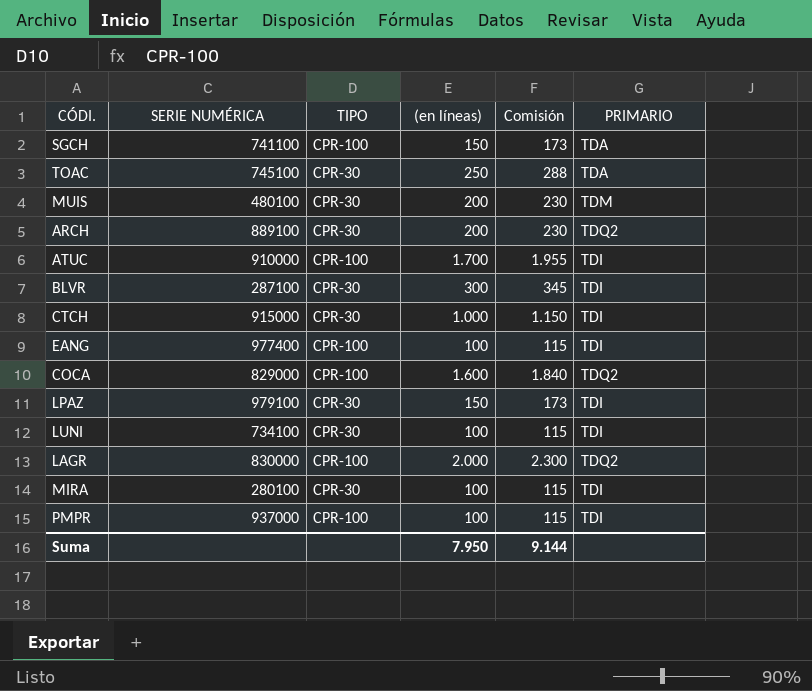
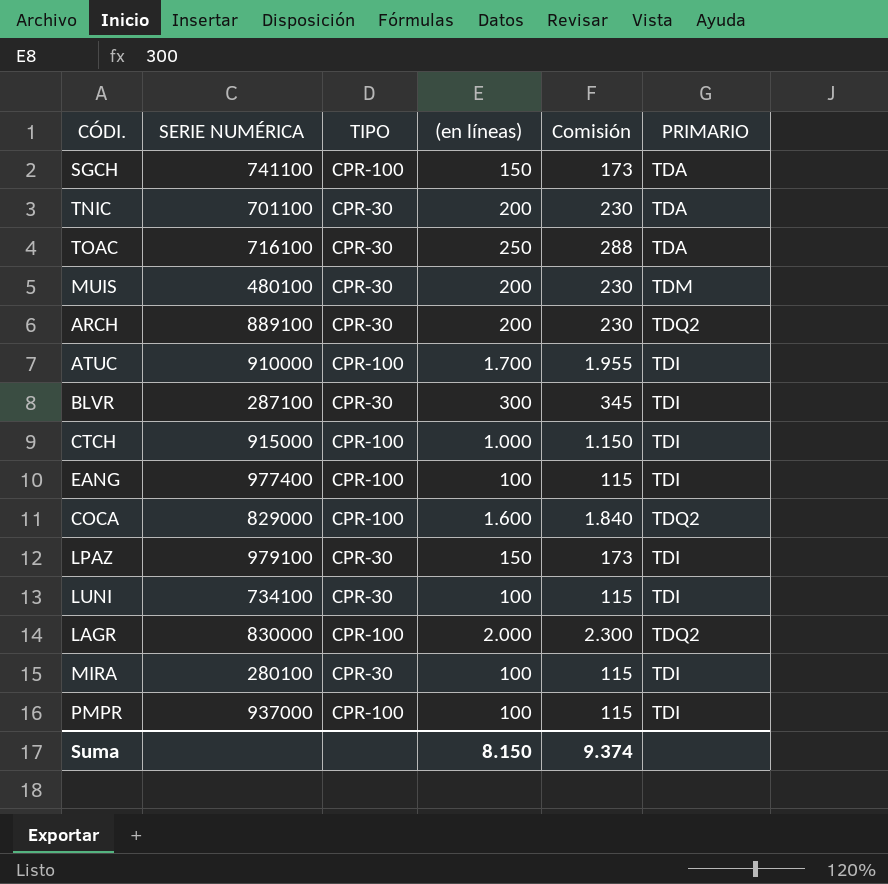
row TNIC: none -> 701100 | CPR-30 | 200 | 230 | TDA
TOAC | SERIE NUMÉRICA: 745100 -> 716100
CTCH | TIPO: CPR-30 -> CPR-100
Suma | (en líneas): 7.950 -> 8.150
Suma | Comisión: 9.144 -> 9.374

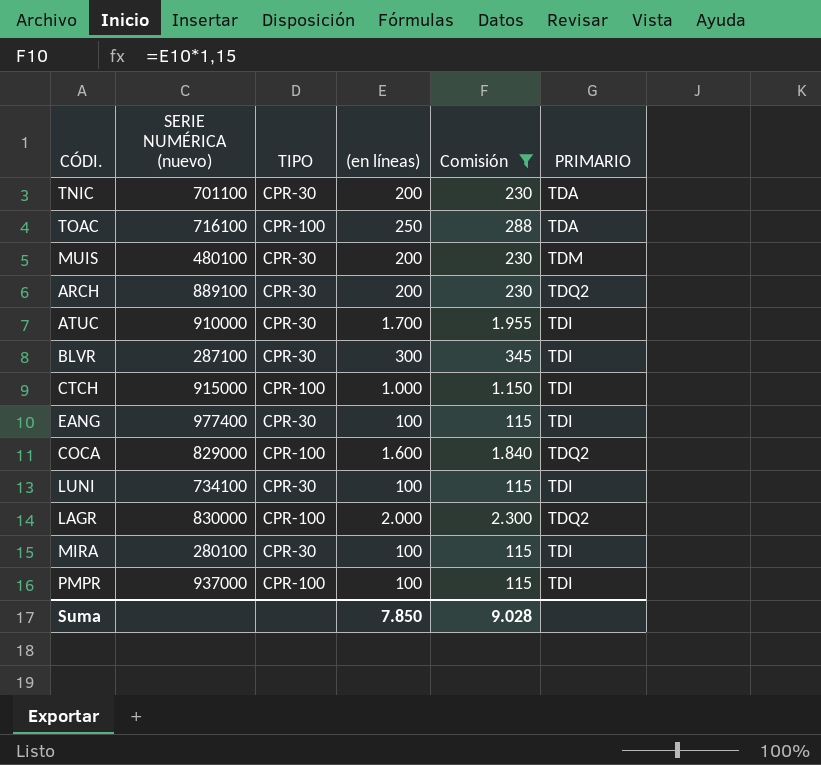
filter: none -> Comisión != 173
column name: SERIE NUMÉRICA -> SERIE NUMÉRICA (nuevo)
TOAC | TIPO: CPR-30 -> CPR-100
ATUC | TIPO: CPR-100 -> CPR-30
EANG | TIPO: CPR-100 -> CPR-30
Suma | (en líneas): 8.150 -> 7.850
Suma | Comisión: 9.374 -> 9.028

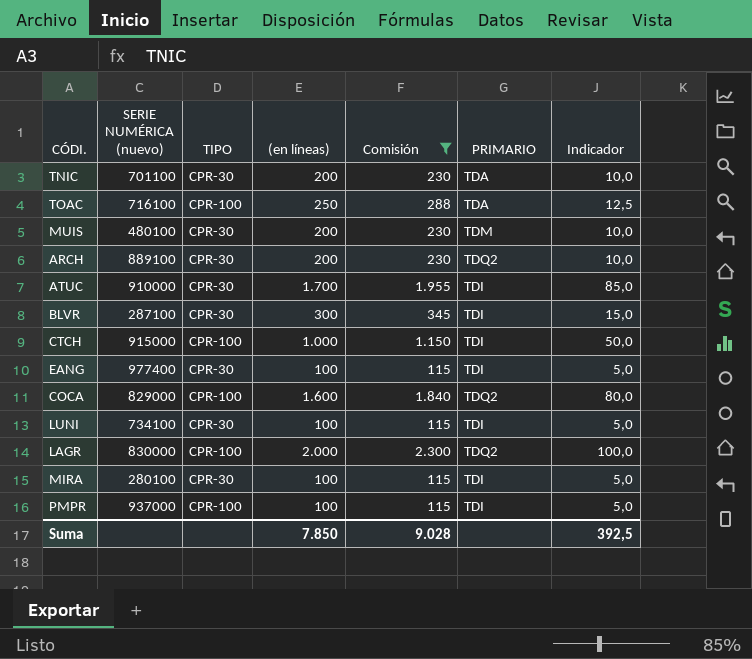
column Indicador | formula: none -> [(en líneas)] * 0,05

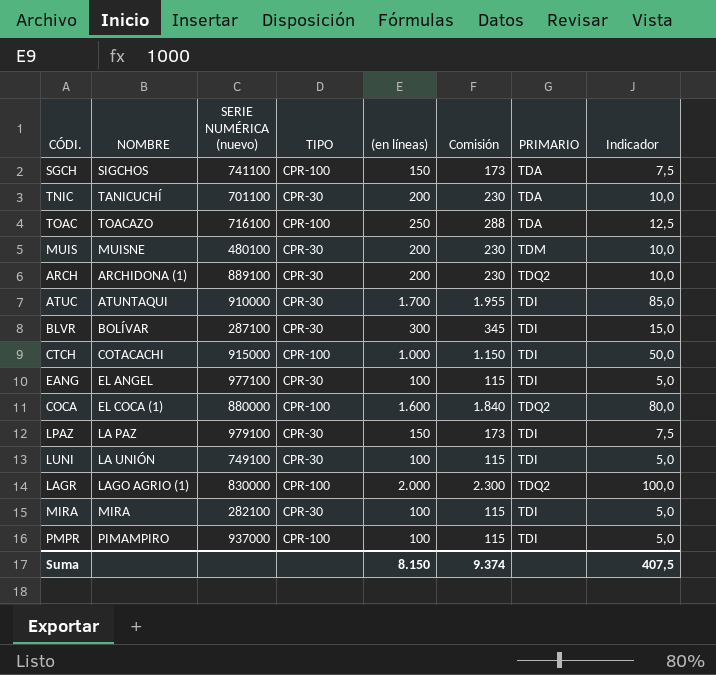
filter: Comisión != 173 -> none
column NOMBRE | position: none -> 2
EANG | SERIE NUMÉRICA (nuevo): 977400 -> 977100
COCA | SERIE NUMÉRICA (nuevo): 829000 -> 880000
LUNI | SERIE NUMÉRICA (nuevo): 734100 -> 749100
MIRA | SERIE NUMÉRICA (nuevo): 280100 -> 282100
Suma | (en líneas): 7.850 -> 8.150
Suma | Comisión: 9.028 -> 9.374
Suma | Indicador: 392,5 -> 407,5

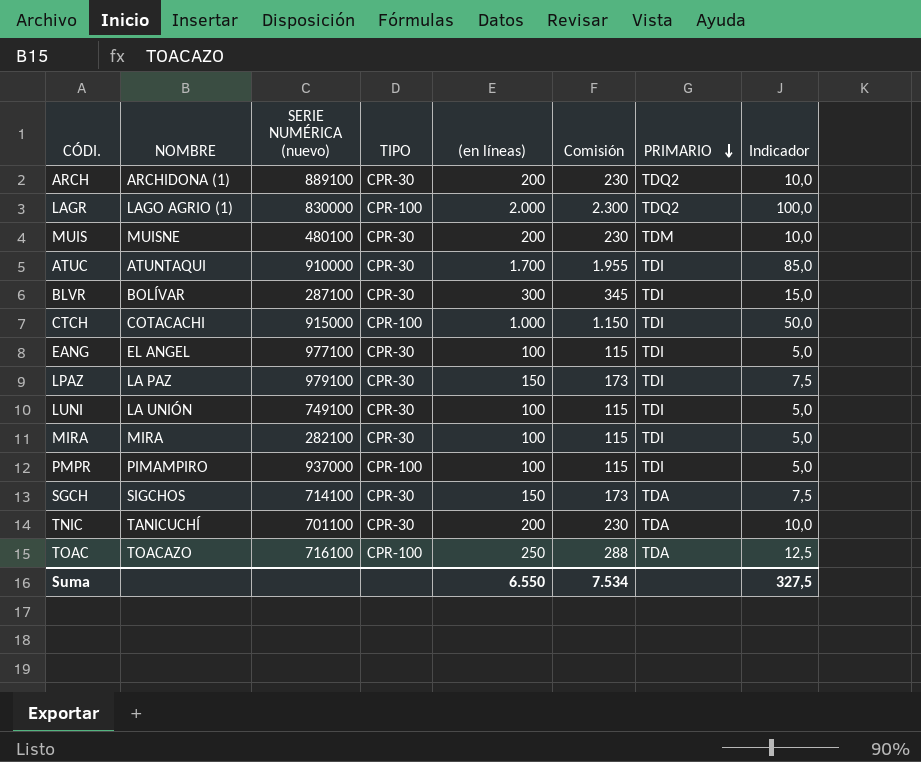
row order: none -> PRIMARIO descending
row COCA: EL COCA (1) | 880000 | CPR-100 | 1.600 | 1.840 | TDQ2 | 80,0 -> none
SGCH | SERIE NUMÉRICA (nuevo): 741100 -> 714100
SGCH | TIPO: CPR-100 -> CPR-30
Suma | (en líneas): 8.150 -> 6.550
Suma | Comisión: 9.374 -> 7.534
Suma | Indicador: 407,5 -> 327,5

